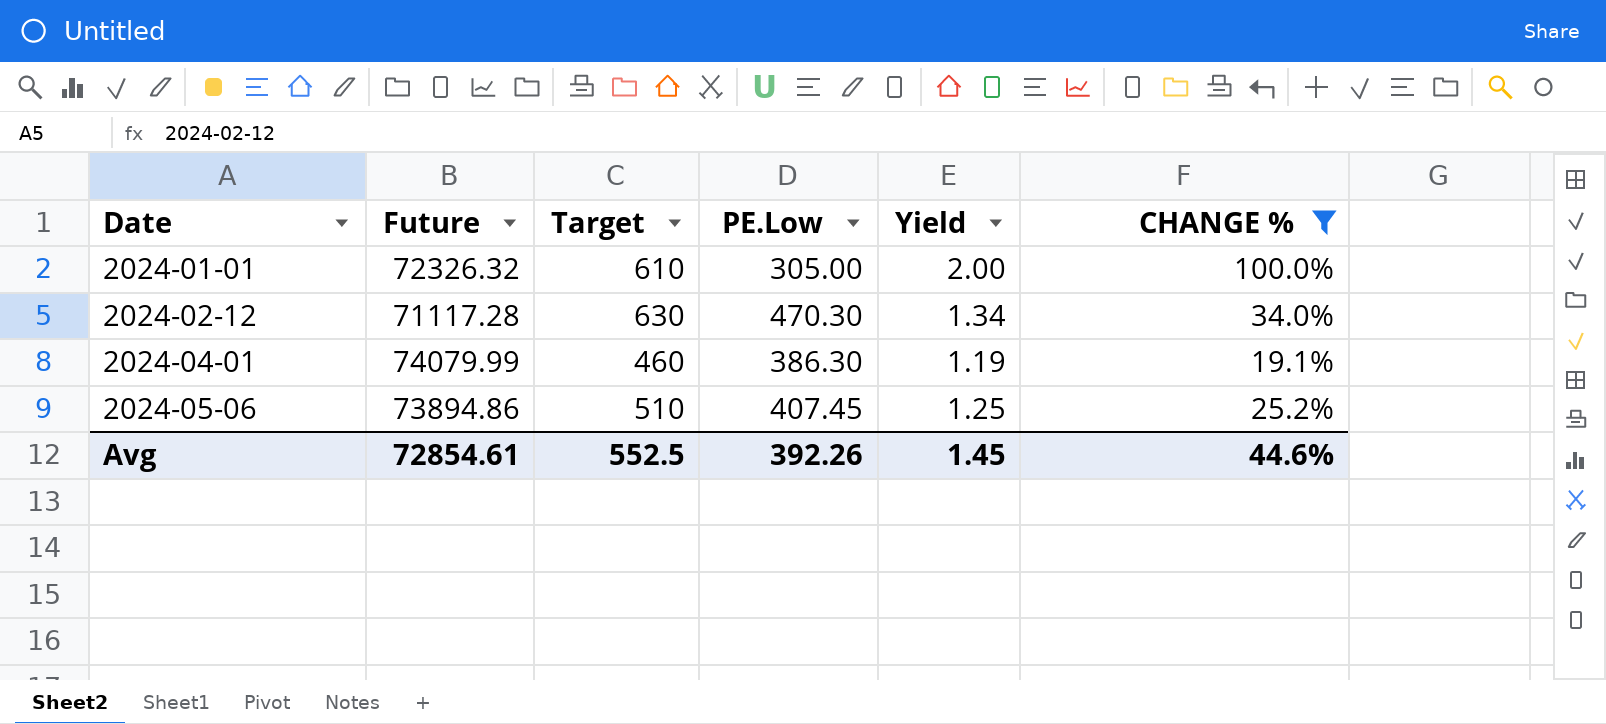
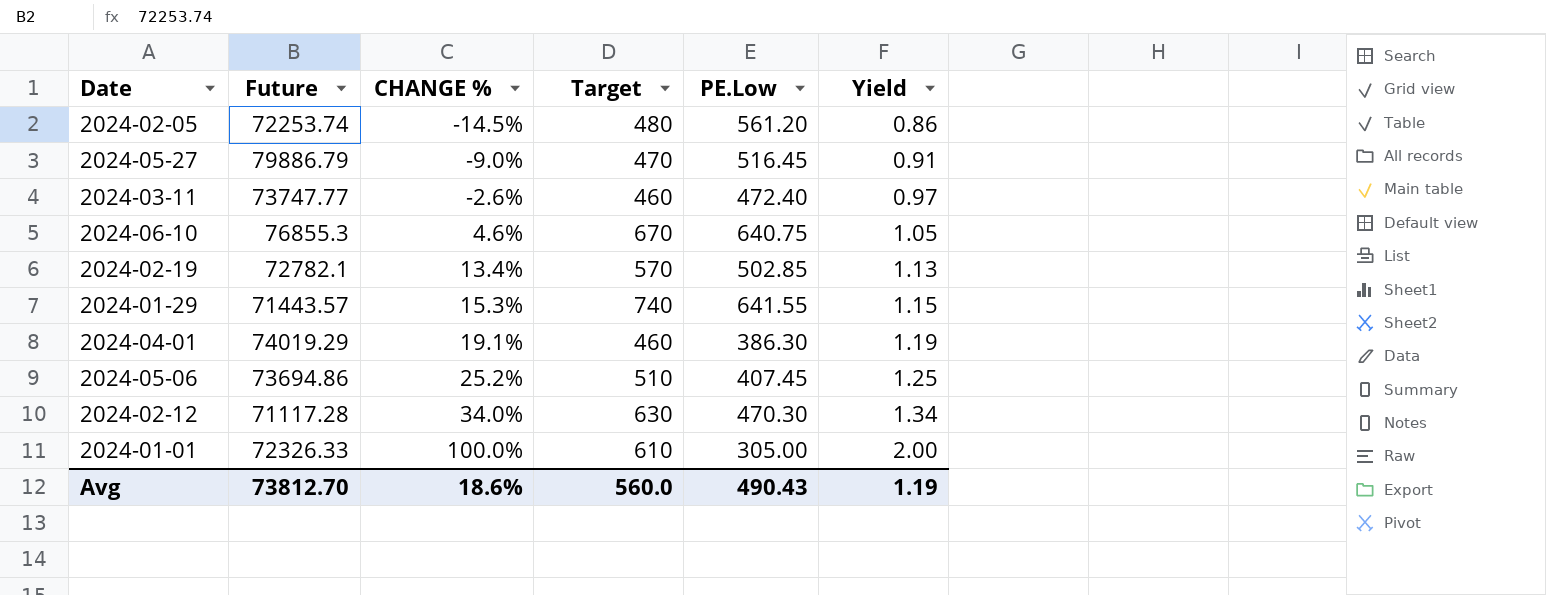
filter: CHANGE % >= 19.1% -> none
row order: Date ascending -> CHANGE % ascending
column CHANGE % | position: 6 -> 3
2024-04-01 | Future: 74079.99 -> 74019.29
2024-05-06 | Future: 73894.86 -> 73694.86
2024-01-01 | Future: 72326.32 -> 72326.33
Avg | Future: 72854.61 -> 73812.70
Avg | CHANGE %: 44.6% -> 18.6%
Avg | Target: 552.5 -> 560.0
Avg | PE.Low: 392.26 -> 490.43
Avg | Yield: 1.45 -> 1.19

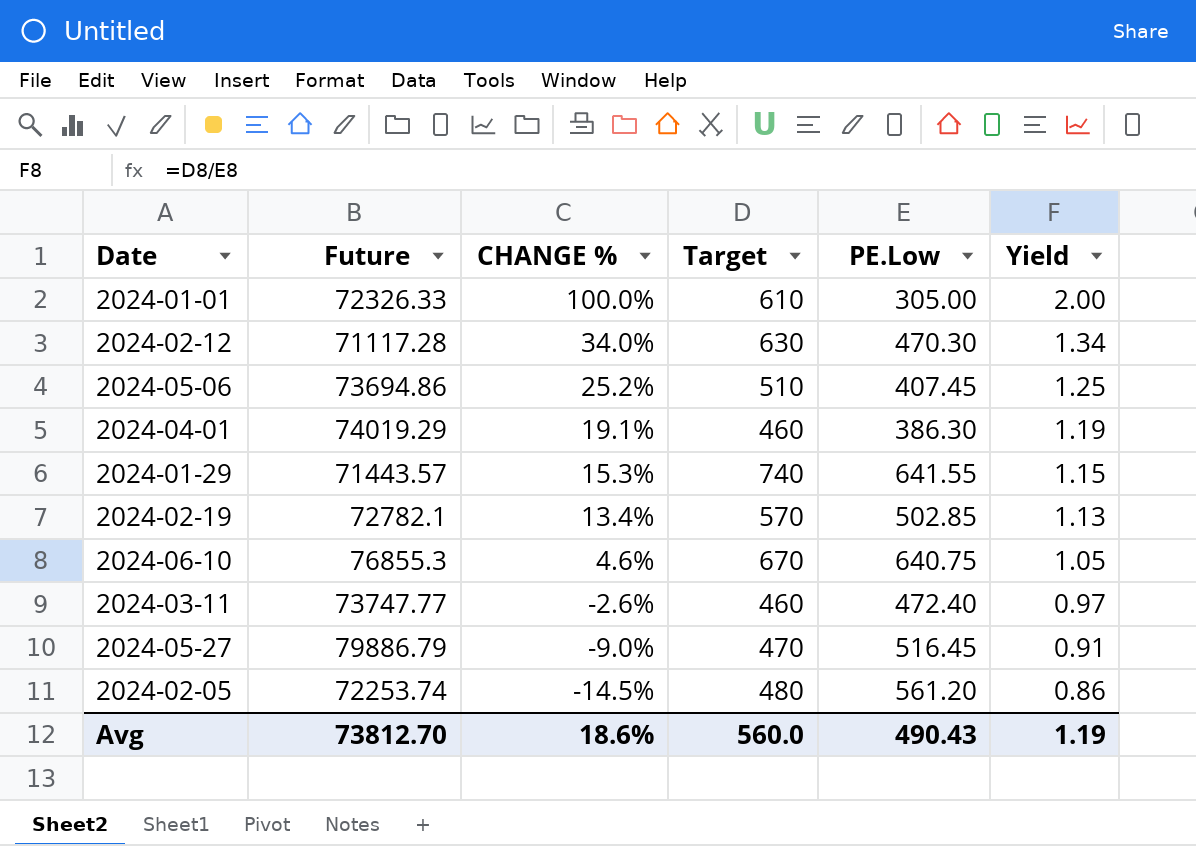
row order: CHANGE % ascending -> CHANGE % descending

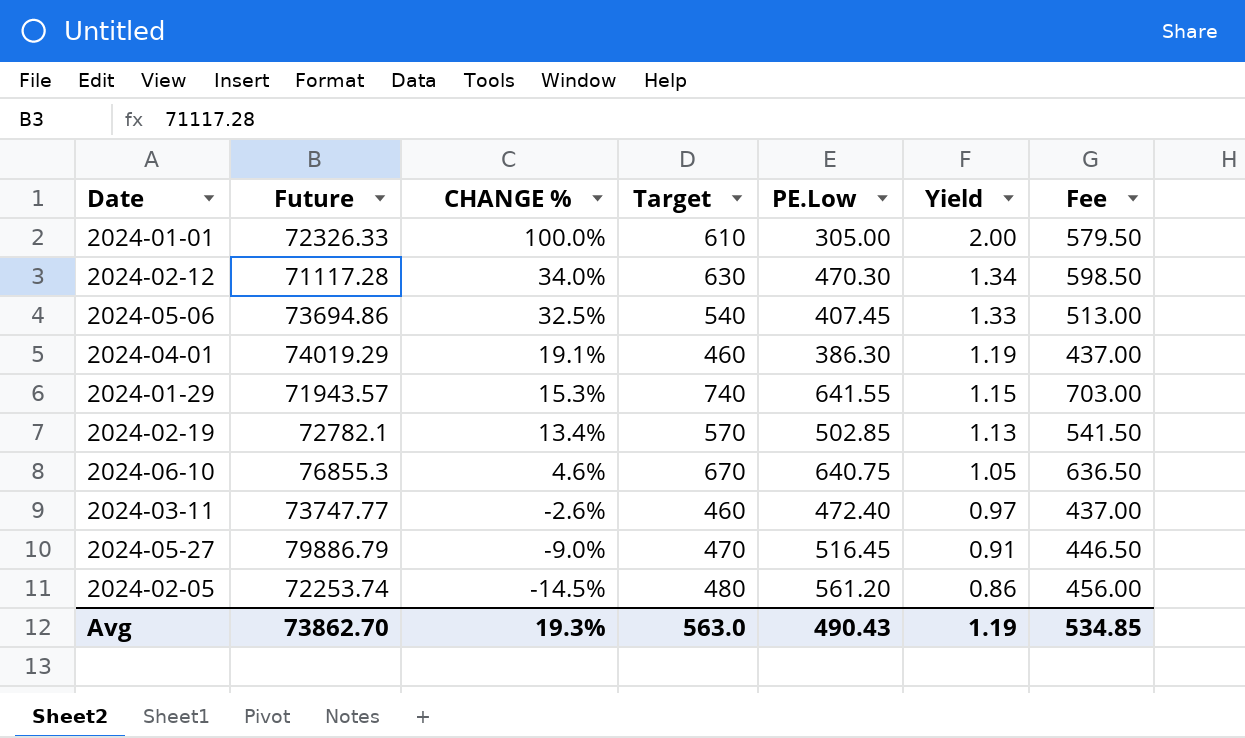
column Fee | formula: none -> [Target] * 0.95
2024-05-06 | CHANGE %: 25.2% -> 32.5%
2024-05-06 | Target: 510 -> 540
2024-05-06 | Yield: 1.25 -> 1.33
2024-01-29 | Future: 71443.57 -> 71943.57
Avg | Future: 73812.70 -> 73862.70
Avg | CHANGE %: 18.6% -> 19.3%
Avg | Target: 560.0 -> 563.0

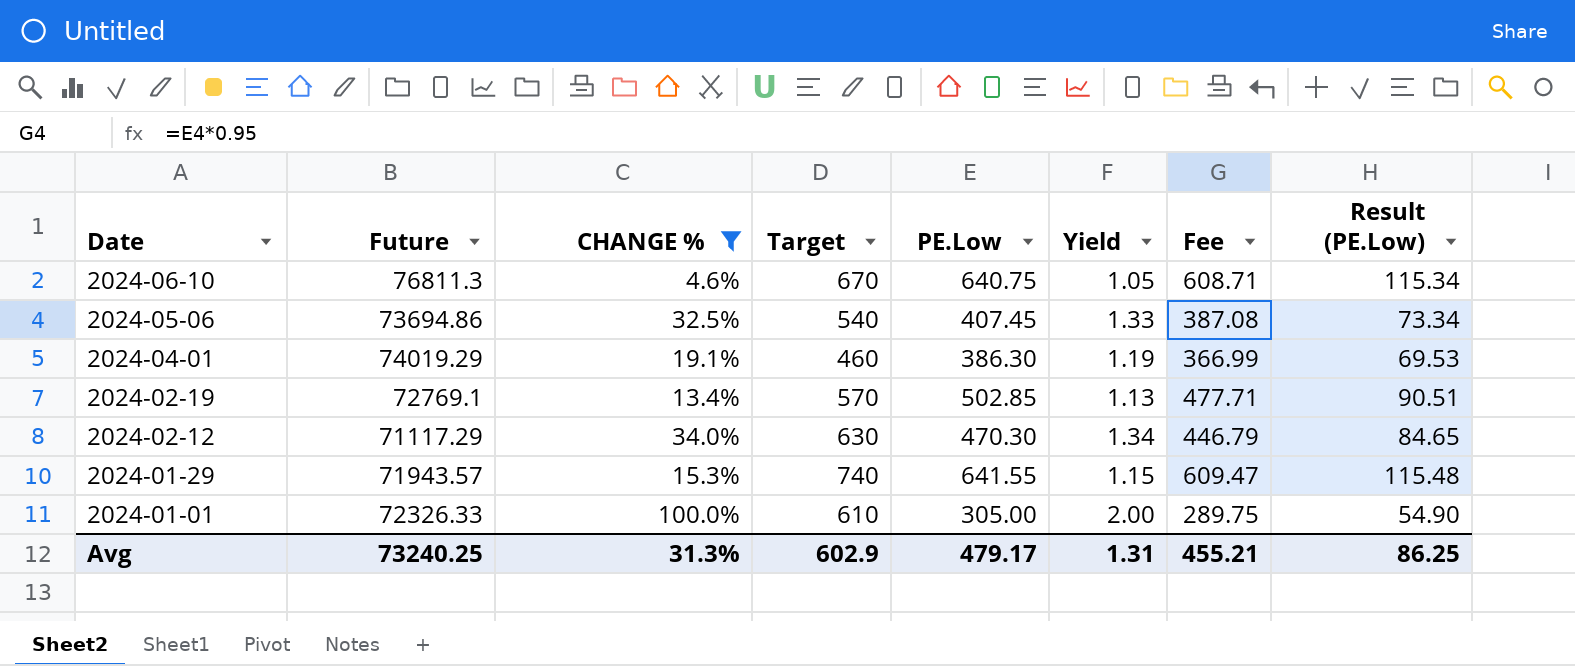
filter: none -> CHANGE % >= 4.6%
row order: CHANGE % descending -> Date descending
column Fee | formula: [Target] * 0.95 -> [PE.Low] * 0.95
column Result (PE.Low) | formula: none -> [PE.Low] * 0.18
2024-06-10 | Future: 76855.3 -> 76811.3
2024-02-19 | Future: 72782.1 -> 72769.1
2024-02-12 | Future: 71117.28 -> 71117.29
Avg | Future: 73862.70 -> 73240.25
Avg | CHANGE %: 19.3% -> 31.3%
Avg | Target: 563.0 -> 602.9
Avg | PE.Low: 490.43 -> 479.17
Avg | Yield: 1.19 -> 1.31
Avg | Fee: 534.85 -> 455.21

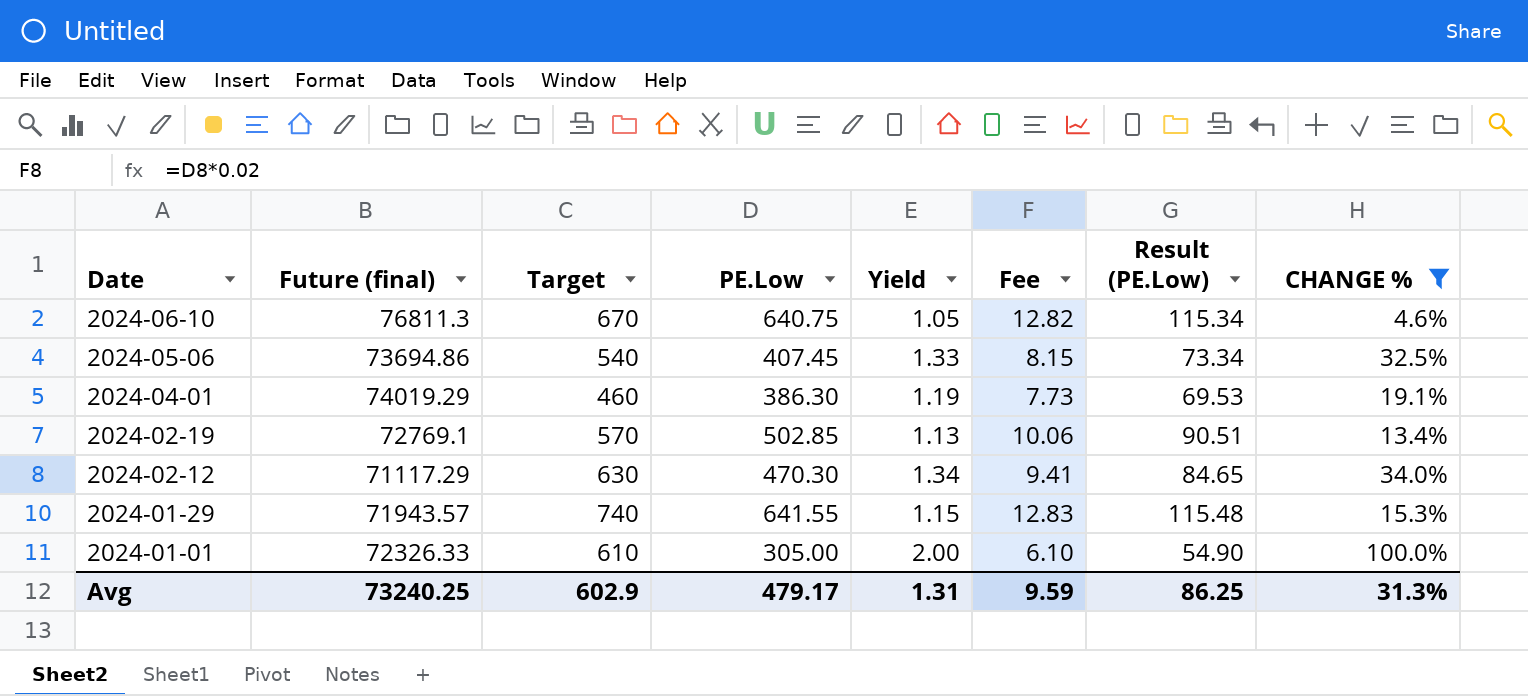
column name: Future -> Future (final)
column Fee | formula: [PE.Low] * 0.95 -> [PE.Low] * 0.02
column CHANGE % | position: 3 -> 8
Avg | Fee: 455.21 -> 9.59

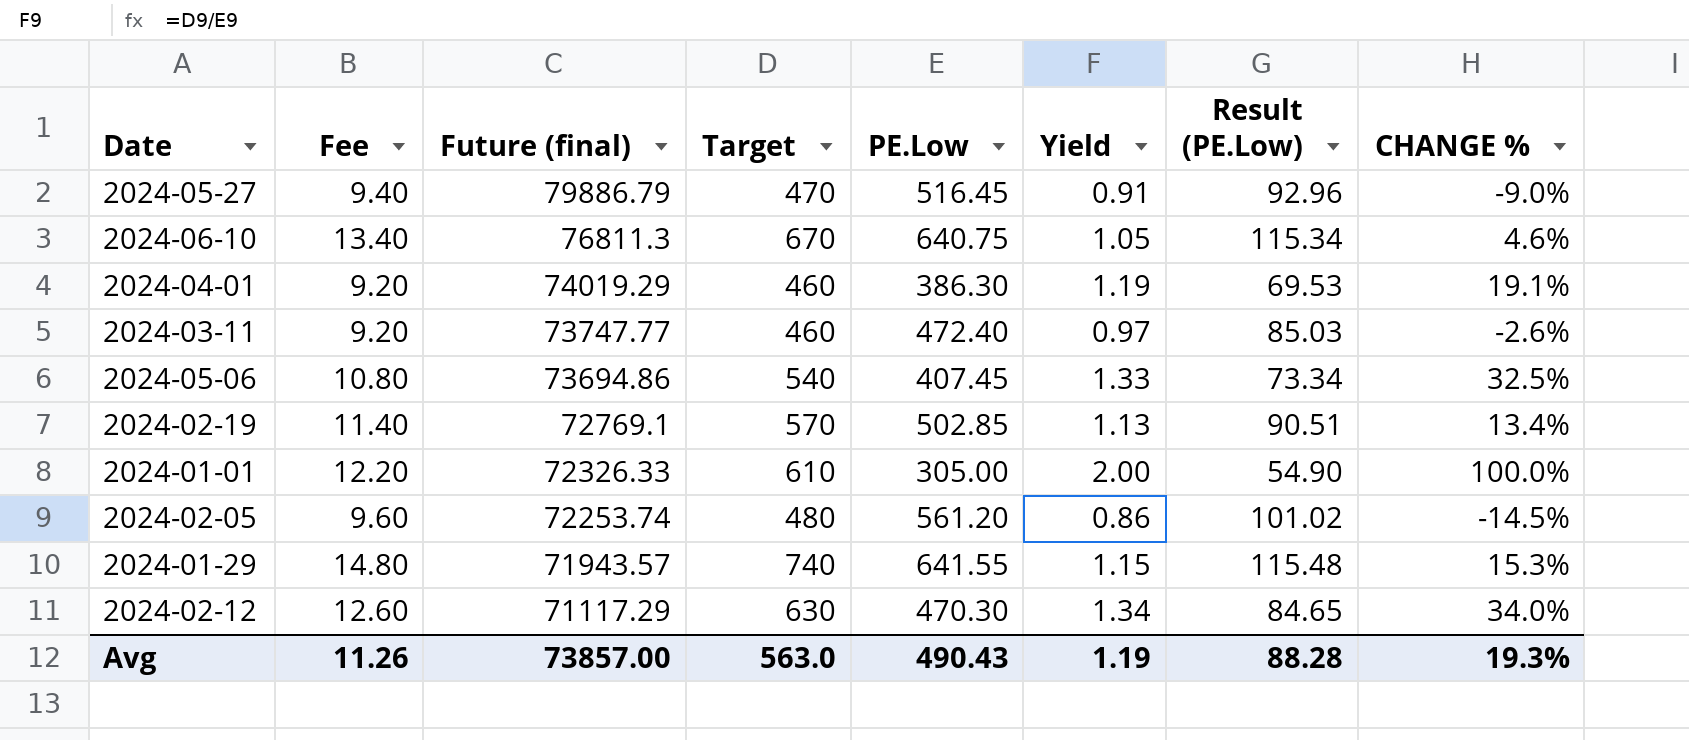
filter: CHANGE % >= 4.6% -> none
row order: Date descending -> Future (final) descending
column Fee | formula: [PE.Low] * 0.02 -> [Target] * 0.02
column Fee | position: 6 -> 2
Avg | Fee: 9.59 -> 11.26
Avg | Future (final): 73240.25 -> 73857.00
Avg | Target: 602.9 -> 563.0
Avg | PE.Low: 479.17 -> 490.43
Avg | Yield: 1.31 -> 1.19
Avg | Result (PE.Low): 86.25 -> 88.28
Avg | CHANGE %: 31.3% -> 19.3%

